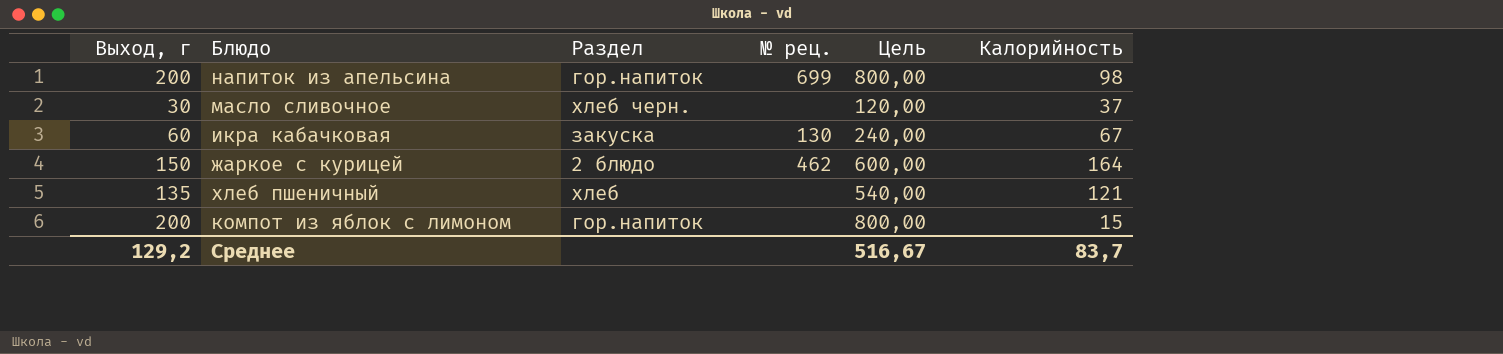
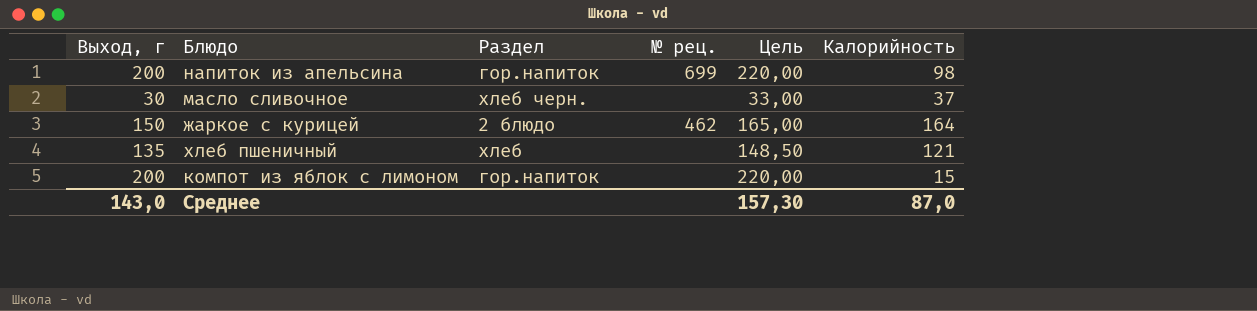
column Цель | formula: [Выход, г] * 4 -> [Выход, г] * 1,1
row икра кабачковая: 60 | закуска | 130 | 240,00 | 67 -> none
Среднее | Выход, г: 129,2 -> 143,0
Среднее | Цель: 516,67 -> 157,30
Среднее | Калорийность: 83,7 -> 87,0

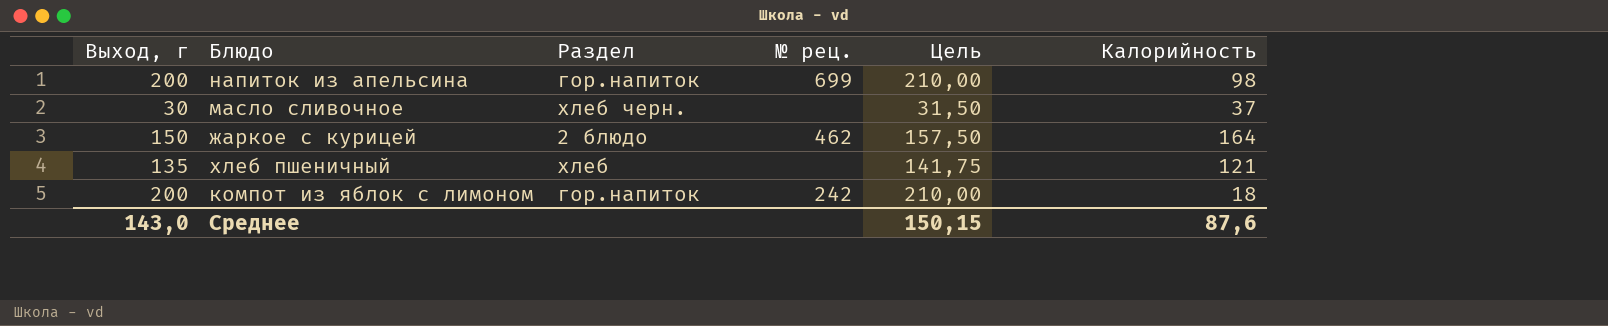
column Цель | formula: [Выход, г] * 1,1 -> [Выход, г] * 1,05
компот из яблок с лимоном | № рец.: none -> 242
компот из яблок с лимоном | Калорийность: 15 -> 18
Среднее | Цель: 157,30 -> 150,15
Среднее | Калорийность: 87,0 -> 87,6

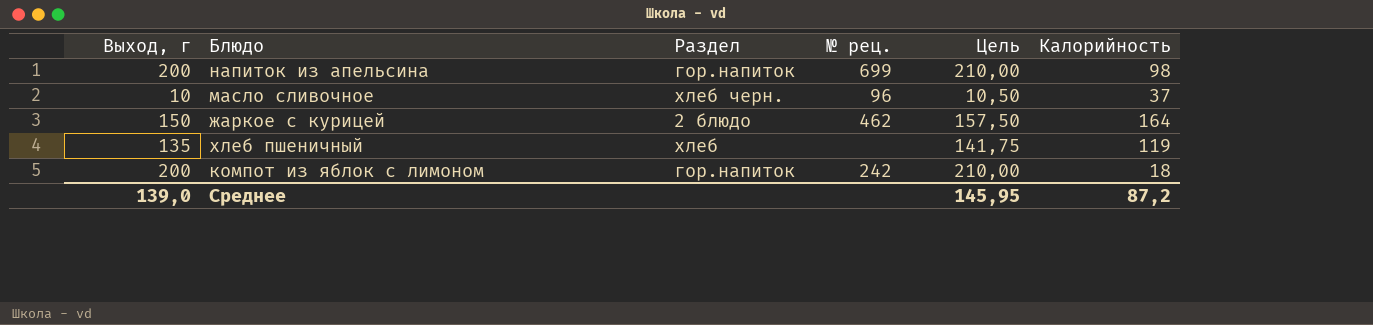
масло сливочное | Выход, г: 30 -> 10
масло сливочное | № рец.: none -> 96
масло сливочное | Цель: 31,50 -> 10,50
хлеб пшеничный | Калорийность: 121 -> 119
Среднее | Выход, г: 143,0 -> 139,0
Среднее | Цель: 150,15 -> 145,95
Среднее | Калорийность: 87,6 -> 87,2

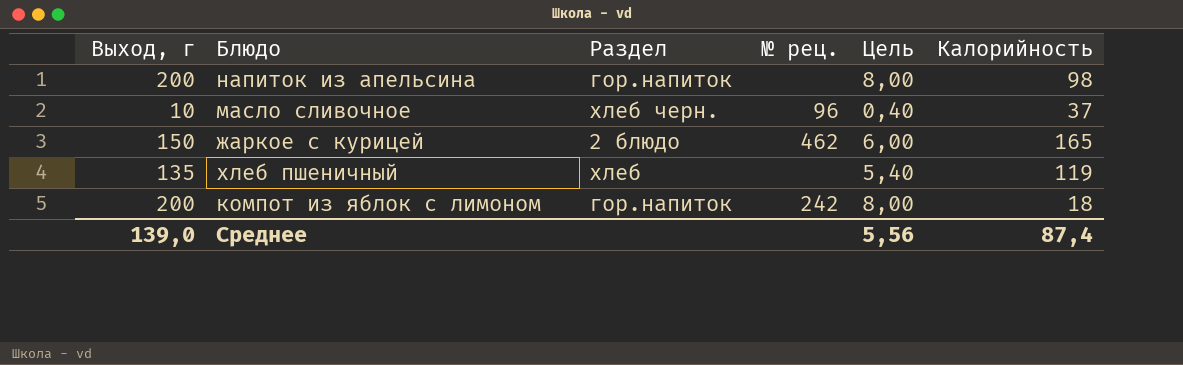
column Цель | formula: [Выход, г] * 1,05 -> [Выход, г] * 0,04
напиток из апельсина | № рец.: 699 -> none
жаркое с курицей | Калорийность: 164 -> 165
Среднее | Цель: 145,95 -> 5,56
Среднее | Калорийность: 87,2 -> 87,4

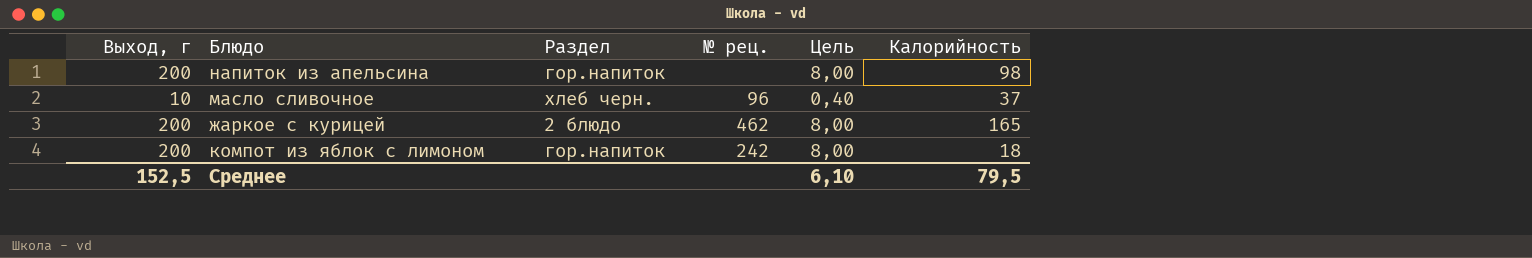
row хлеб пшеничный: 135 | хлеб | none | 5,40 | 119 -> none
жаркое с курицей | Выход, г: 150 -> 200
жаркое с курицей | Цель: 6,00 -> 8,00
Среднее | Выход, г: 139,0 -> 152,5
Среднее | Цель: 5,56 -> 6,10
Среднее | Калорийность: 87,4 -> 79,5

